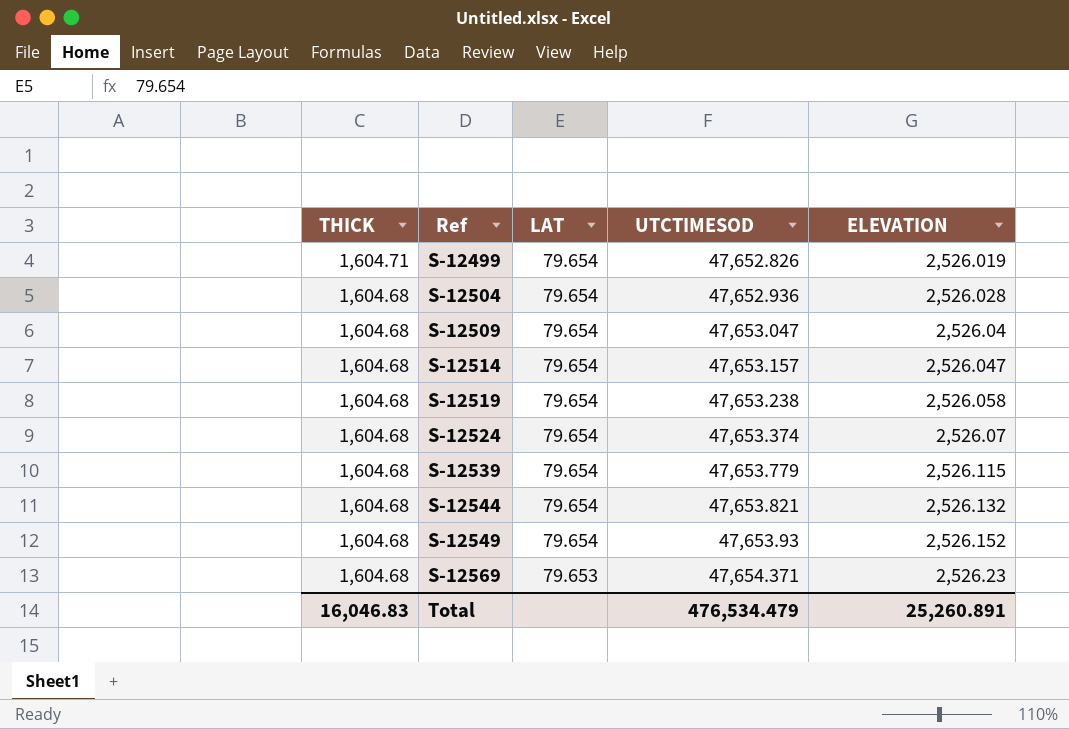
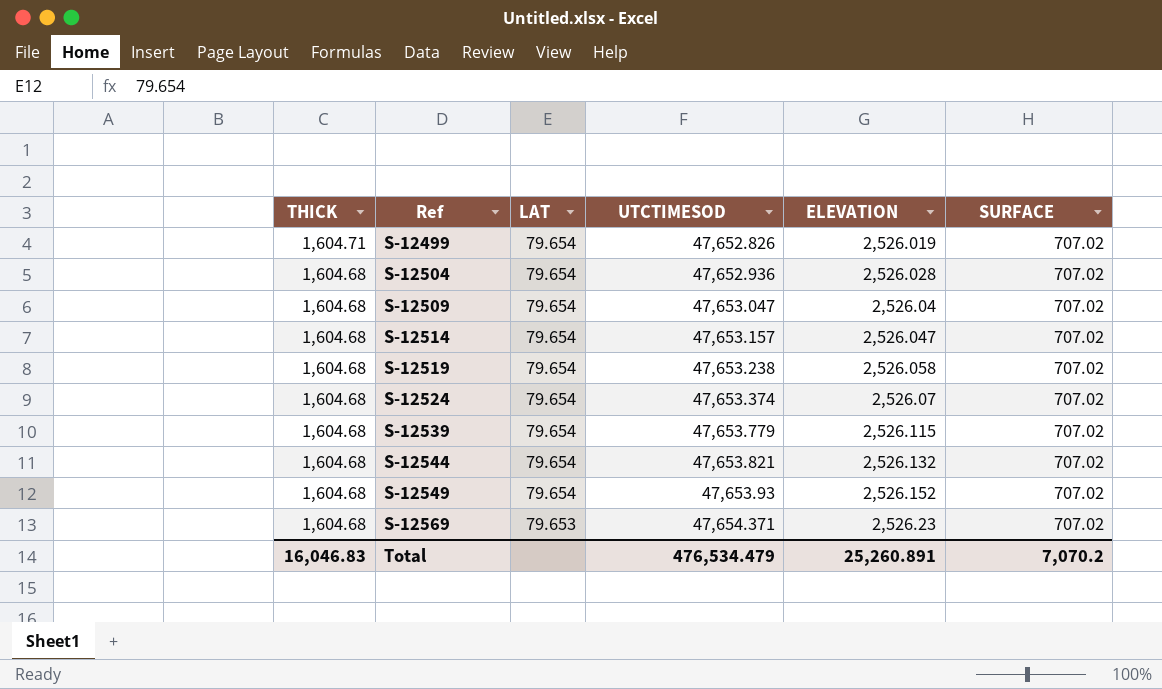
column SURFACE | position: none -> 6

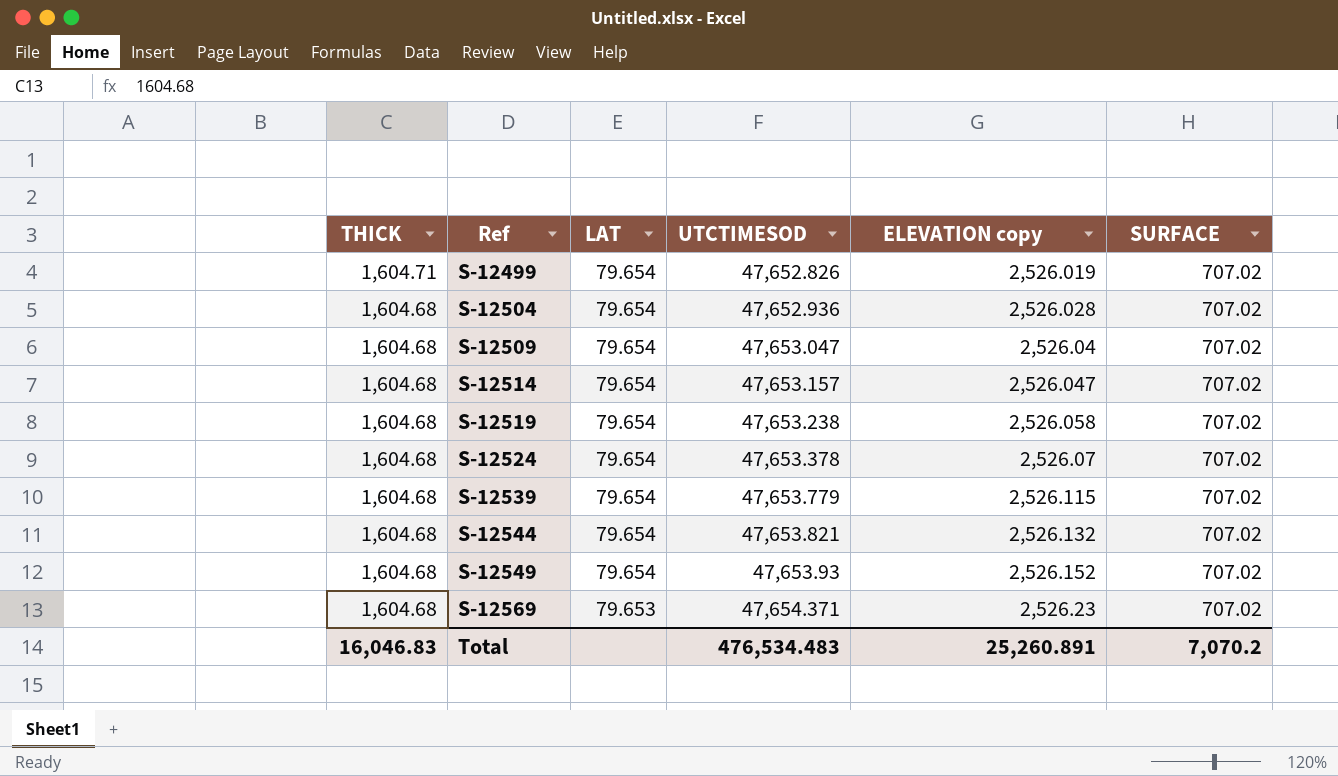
column name: ELEVATION -> ELEVATION copy
S-12524 | UTCTIMESOD: 47,653.374 -> 47,653.378
Total | UTCTIMESOD: 476,534.479 -> 476,534.483

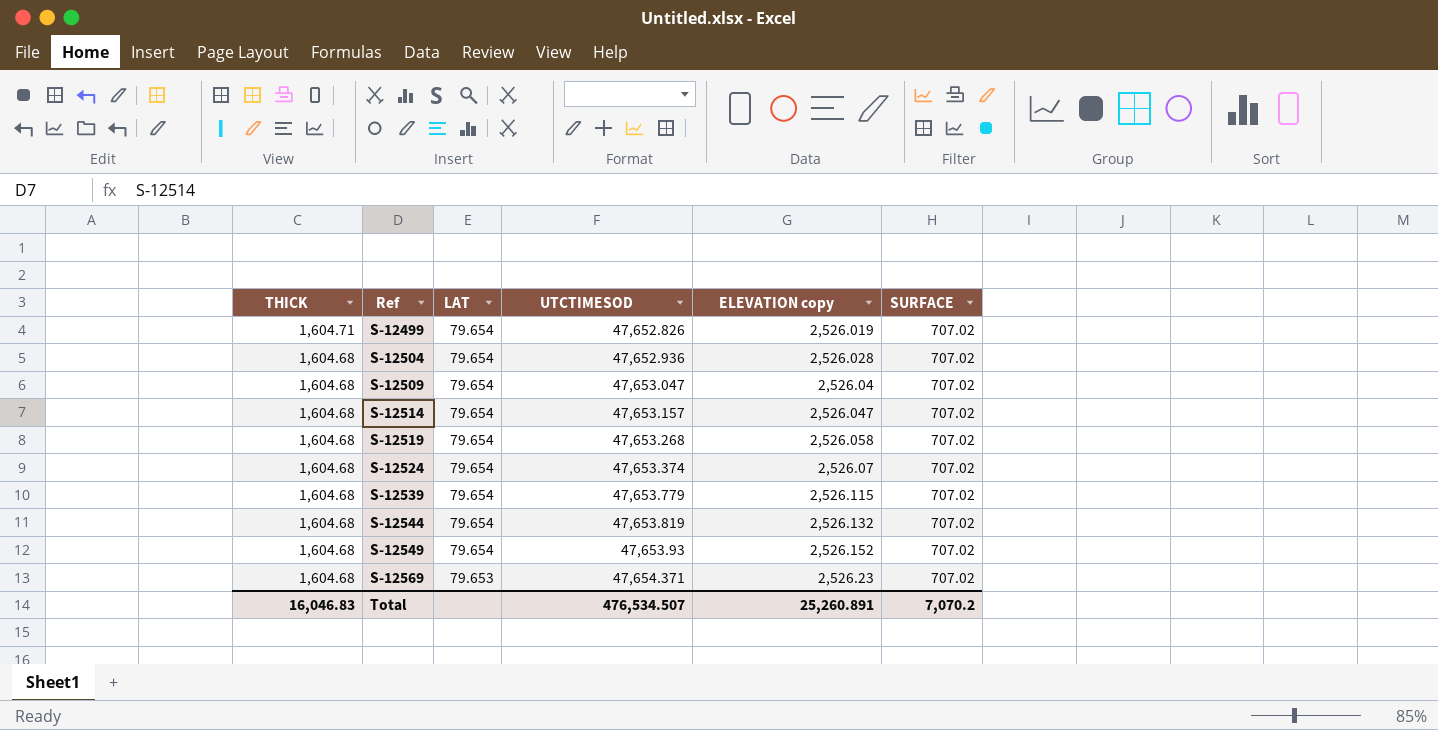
S-12519 | UTCTIMESOD: 47,653.238 -> 47,653.268
S-12524 | UTCTIMESOD: 47,653.378 -> 47,653.374
S-12544 | UTCTIMESOD: 47,653.821 -> 47,653.819
Total | UTCTIMESOD: 476,534.483 -> 476,534.507

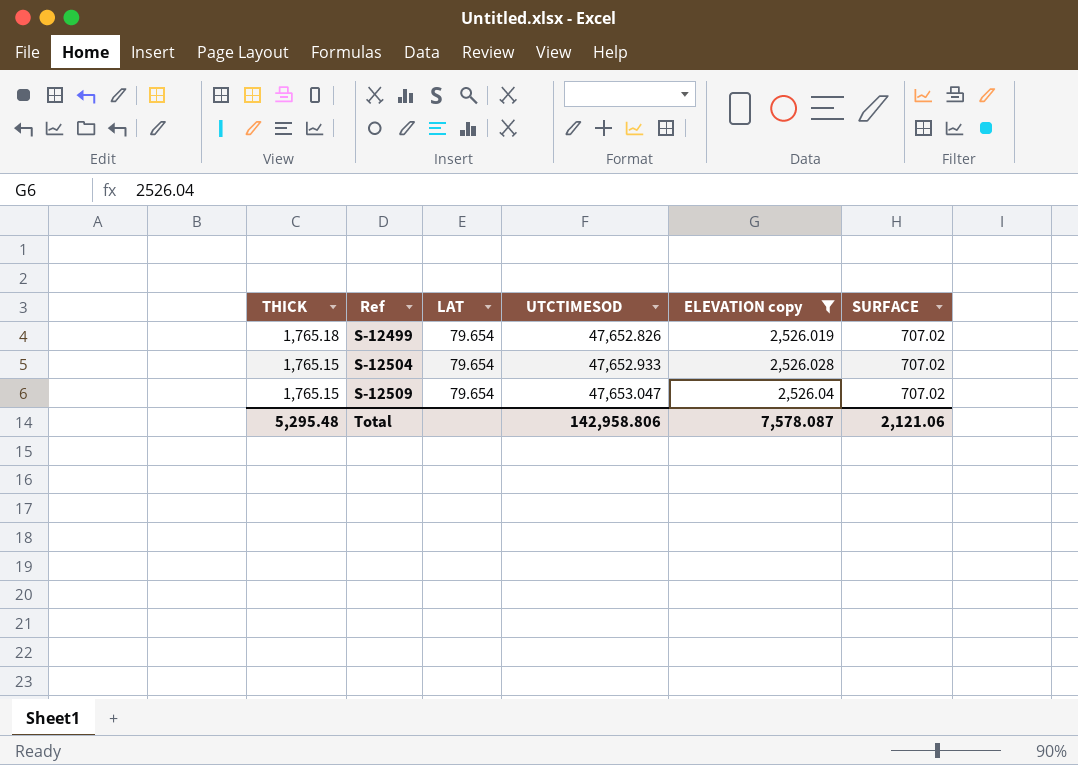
filter: none -> ELEVATION copy <= 2,526.04
S-12499 | THICK: 1,604.71 -> 1,765.18
S-12504 | THICK: 1,604.68 -> 1,765.15
S-12504 | UTCTIMESOD: 47,652.936 -> 47,652.933
S-12509 | THICK: 1,604.68 -> 1,765.15
Total | THICK: 16,046.83 -> 5,295.48
Total | UTCTIMESOD: 476,534.507 -> 142,958.806
Total | ELEVATION copy: 25,260.891 -> 7,578.087
Total | SURFACE: 7,070.2 -> 2,121.06

